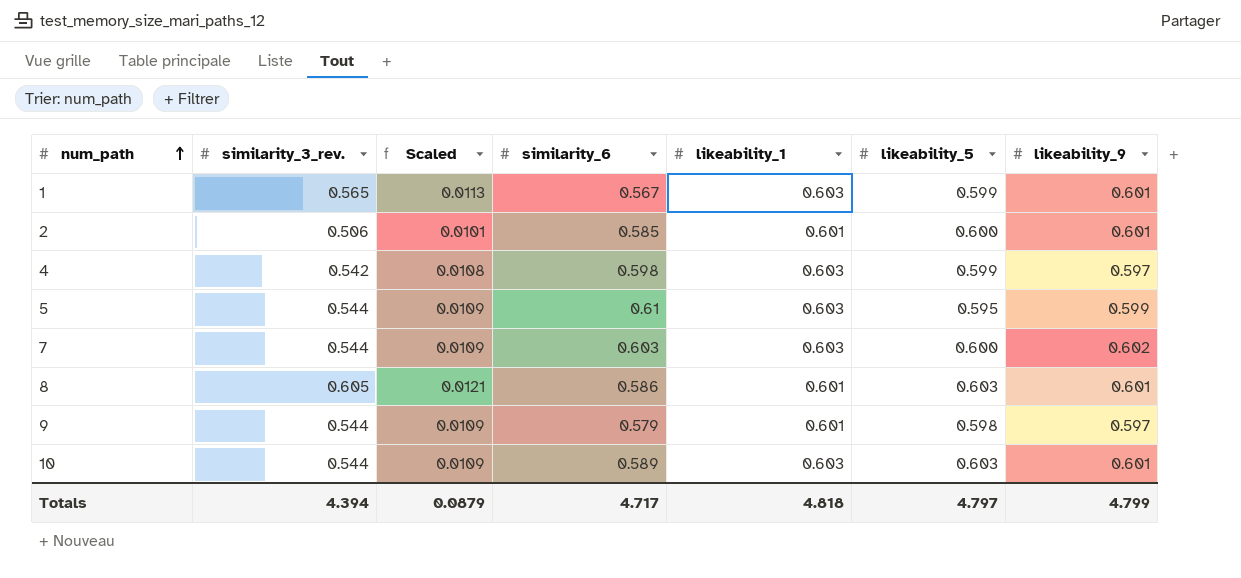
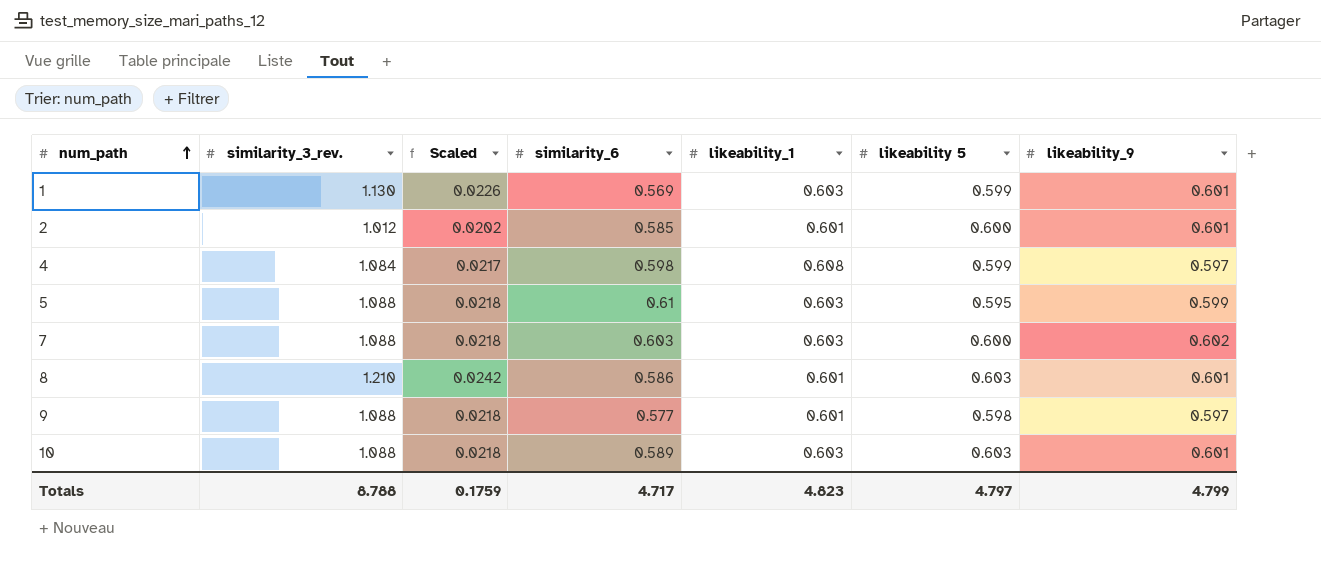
column name: likeability_5 -> likeability 5
1 | similarity_3_rev.: 0.565 -> 1.130
1 | Scaled: 0.0113 -> 0.0226
1 | similarity_6: 0.567 -> 0.569
2 | similarity_3_rev.: 0.506 -> 1.012
2 | Scaled: 0.0101 -> 0.0202
4 | similarity_3_rev.: 0.542 -> 1.084
4 | Scaled: 0.0108 -> 0.0217
4 | likeability_1: 0.603 -> 0.608
5 | similarity_3_rev.: 0.544 -> 1.088
5 | Scaled: 0.0109 -> 0.0218
7 | similarity_3_rev.: 0.544 -> 1.088
7 | Scaled: 0.0109 -> 0.0218
8 | similarity_3_rev.: 0.605 -> 1.210
8 | Scaled: 0.0121 -> 0.0242
9 | similarity_3_rev.: 0.544 -> 1.088
9 | Scaled: 0.0109 -> 0.0218
9 | similarity_6: 0.579 -> 0.577
10 | similarity_3_rev.: 0.544 -> 1.088
10 | Scaled: 0.0109 -> 0.0218
Totals | similarity_3_rev.: 4.394 -> 8.788
Totals | Scaled: 0.0879 -> 0.1759
Totals | likeability_1: 4.818 -> 4.823

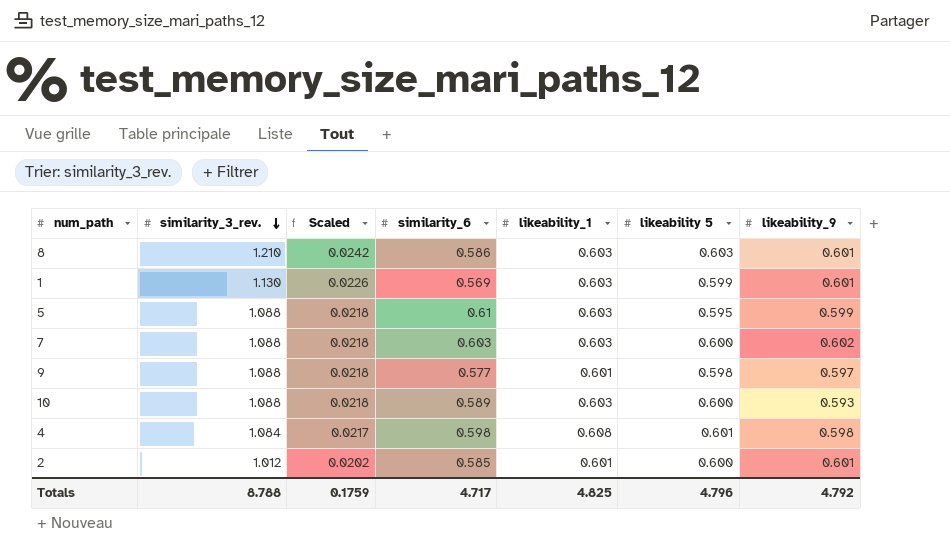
row order: num_path ascending -> similarity_3_rev. descending
8 | likeability_1: 0.601 -> 0.603
10 | likeability 5: 0.603 -> 0.600
10 | likeability_9: 0.601 -> 0.593
4 | likeability 5: 0.599 -> 0.601
4 | likeability_9: 0.597 -> 0.598
Totals | likeability_1: 4.823 -> 4.825
Totals | likeability 5: 4.797 -> 4.796
Totals | likeability_9: 4.799 -> 4.792

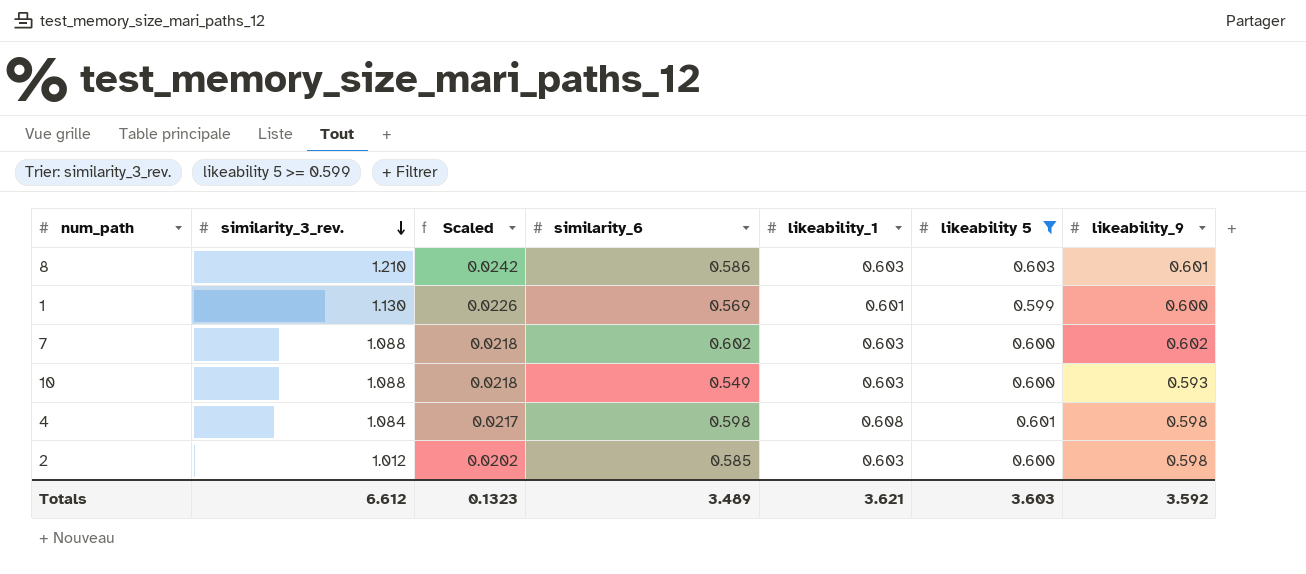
filter: none -> likeability 5 >= 0.599
1 | likeability_1: 0.603 -> 0.601
1 | likeability_9: 0.601 -> 0.600
7 | similarity_6: 0.603 -> 0.602
10 | similarity_6: 0.589 -> 0.549
2 | likeability_1: 0.601 -> 0.603
2 | likeability_9: 0.601 -> 0.598
Totals | similarity_3_rev.: 8.788 -> 6.612
Totals | Scaled: 0.1759 -> 0.1323
Totals | similarity_6: 4.717 -> 3.489
Totals | likeability_1: 4.825 -> 3.621
Totals | likeability 5: 4.796 -> 3.603
Totals | likeability_9: 4.792 -> 3.592

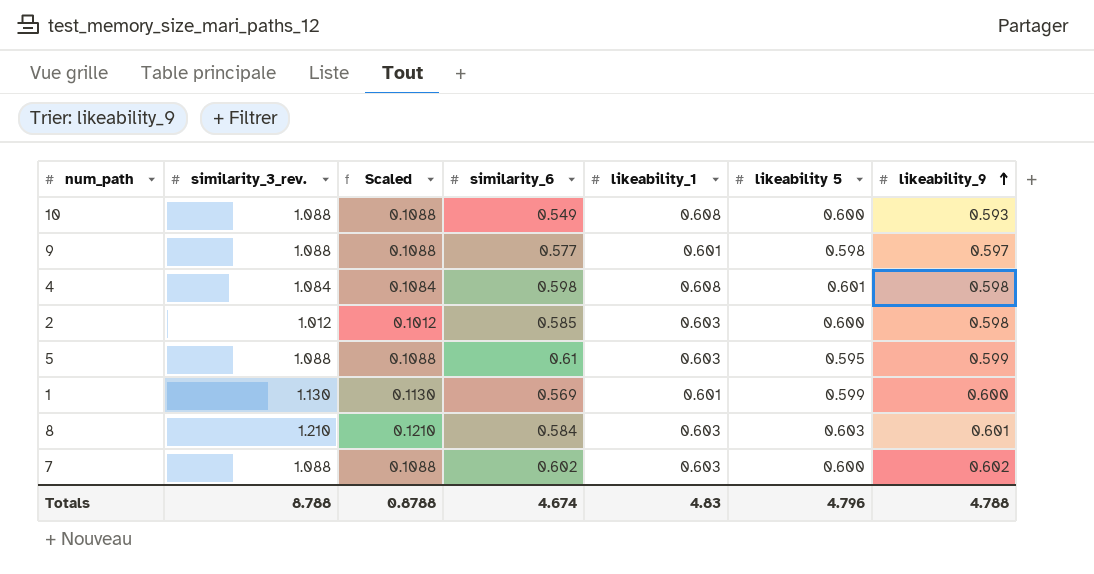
filter: likeability 5 >= 0.599 -> none
row order: similarity_3_rev. descending -> likeability_9 ascending
column Scaled | formula: [similarity_3_rev.] * 0.02 -> [similarity_3_rev.] * 0.1
10 | likeability_1: 0.603 -> 0.608
8 | similarity_6: 0.586 -> 0.584
Totals | similarity_3_rev.: 6.612 -> 8.788
Totals | Scaled: 0.1323 -> 0.8788
Totals | similarity_6: 3.489 -> 4.674
Totals | likeability_1: 3.621 -> 4.83
Totals | likeability 5: 3.603 -> 4.796
Totals | likeability_9: 3.592 -> 4.788

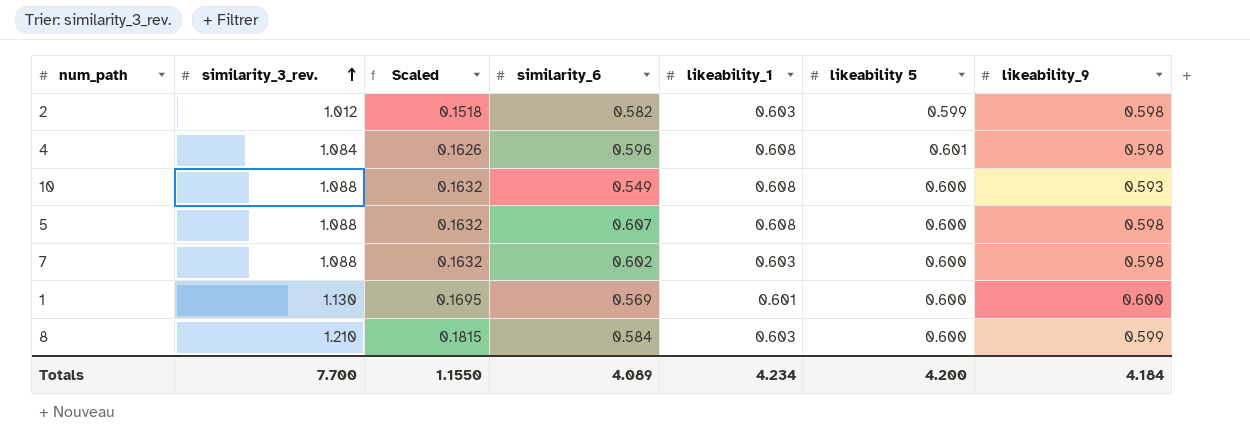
row order: likeability_9 ascending -> similarity_3_rev. ascending
column Scaled | formula: [similarity_3_rev.] * 0.1 -> [similarity_3_rev.] * 0.15
row 9: 1.088 | 0.1088 | 0.577 | 0.601 | 0.598 | 0.597 -> none
2 | similarity_6: 0.585 -> 0.582
2 | likeability 5: 0.600 -> 0.599
4 | similarity_6: 0.598 -> 0.596
5 | similarity_6: 0.61 -> 0.607
5 | likeability_1: 0.603 -> 0.608
5 | likeability 5: 0.595 -> 0.600
5 | likeability_9: 0.599 -> 0.598
7 | likeability_9: 0.602 -> 0.598
1 | likeability 5: 0.599 -> 0.600
8 | likeability 5: 0.603 -> 0.600
8 | likeability_9: 0.601 -> 0.599
Totals | similarity_3_rev.: 8.788 -> 7.700
Totals | Scaled: 0.8788 -> 1.1550
Totals | similarity_6: 4.674 -> 4.089
Totals | likeability_1: 4.83 -> 4.234
Totals | likeability 5: 4.796 -> 4.200
Totals | likeability_9: 4.788 -> 4.184

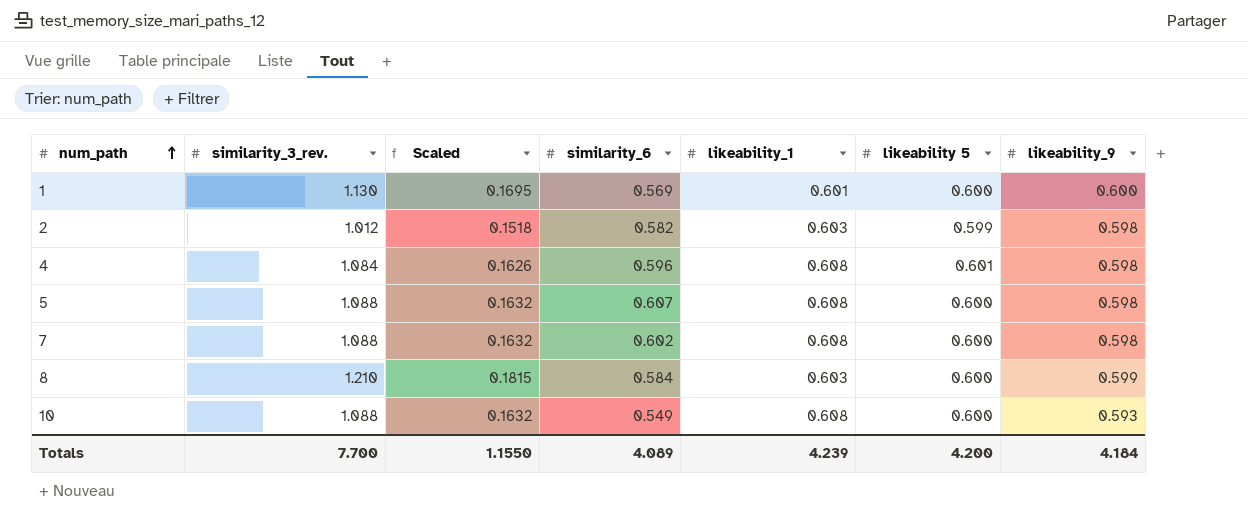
row order: similarity_3_rev. ascending -> num_path ascending
7 | likeability_1: 0.603 -> 0.608
Totals | likeability_1: 4.234 -> 4.239

